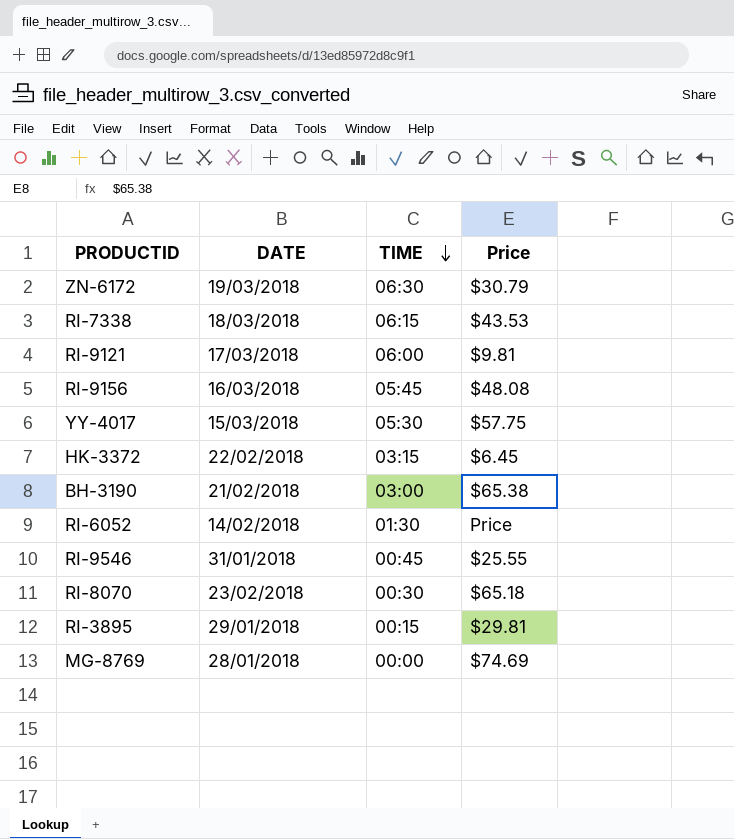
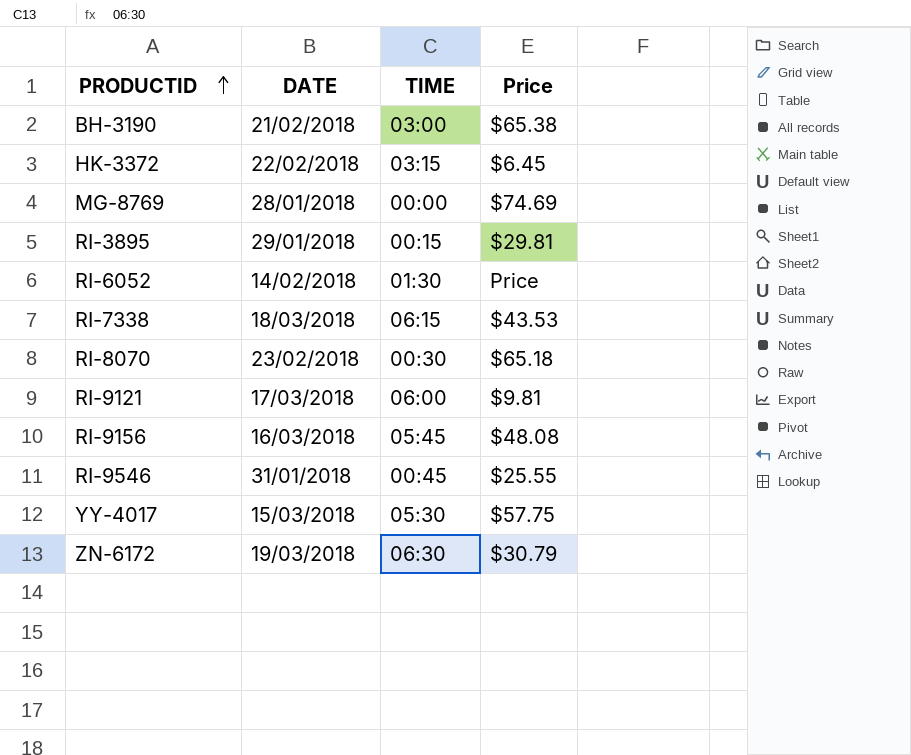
row order: TIME descending -> PRODUCTID ascending

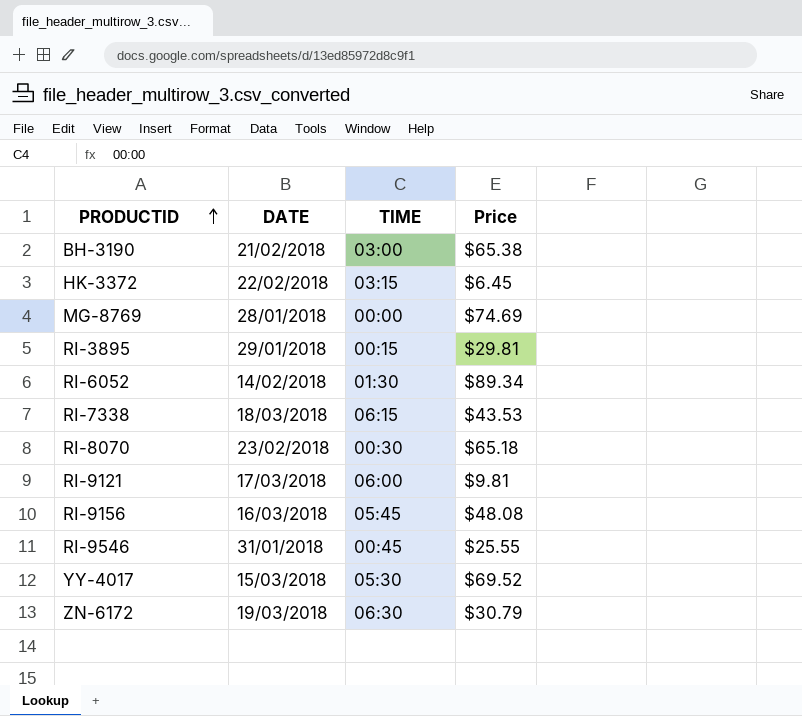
RI-6052 | Price: Price -> $89.34
YY-4017 | Price: $57.75 -> $69.52

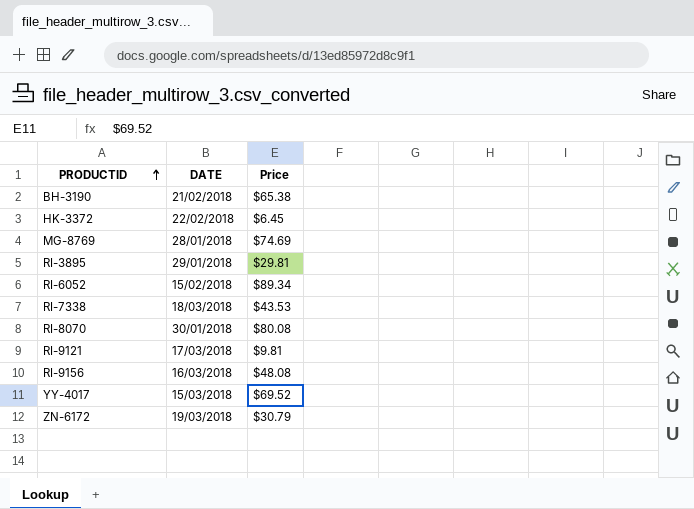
column TIME | position: 3 -> none
row RI-9546: 31/01/2018 | 00:45 | $25.55 -> none
RI-6052 | DATE: 14/02/2018 -> 15/02/2018
RI-8070 | DATE: 23/02/2018 -> 30/01/2018
RI-8070 | Price: $65.18 -> $80.08

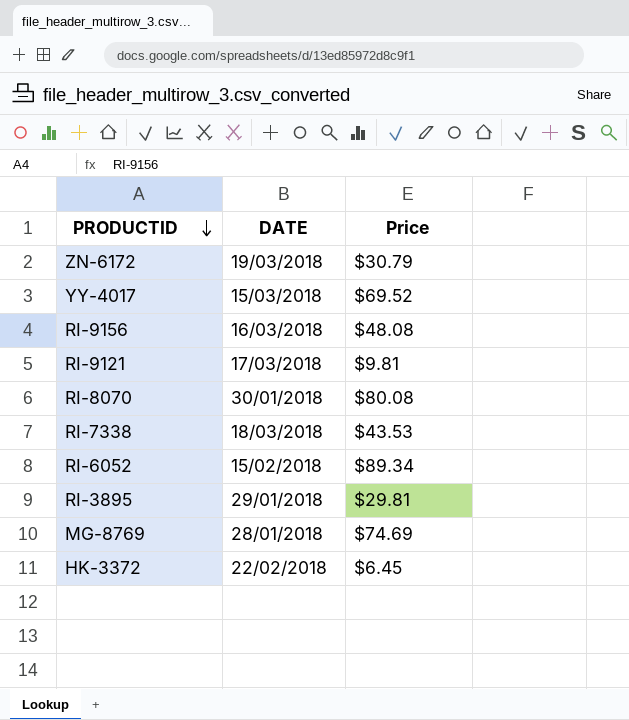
row order: PRODUCTID ascending -> PRODUCTID descending
row BH-3190: 21/02/2018 | $65.38 -> none

